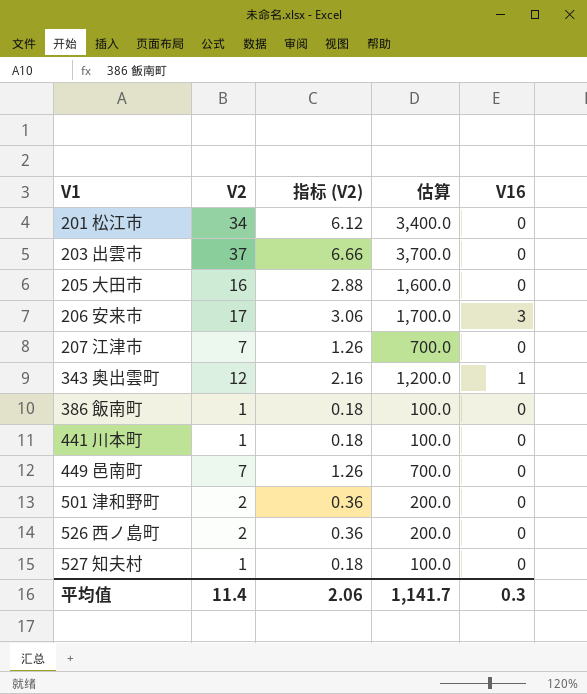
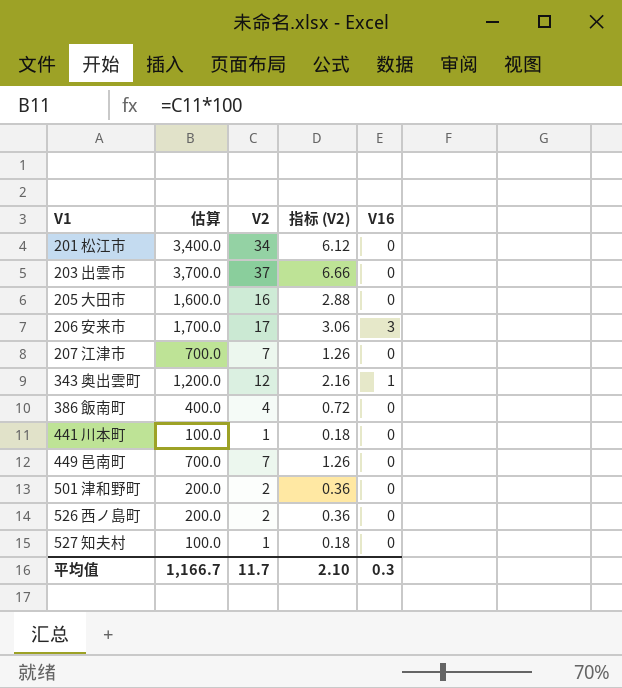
column 估算 | position: 4 -> 2
386 飯南町 | 估算: 100.0 -> 400.0
386 飯南町 | V2: 1 -> 4
386 飯南町 | 指标 (V2): 0.18 -> 0.72
平均值 | 估算: 1,141.7 -> 1,166.7
平均值 | V2: 11.4 -> 11.7
平均值 | 指标 (V2): 2.06 -> 2.10

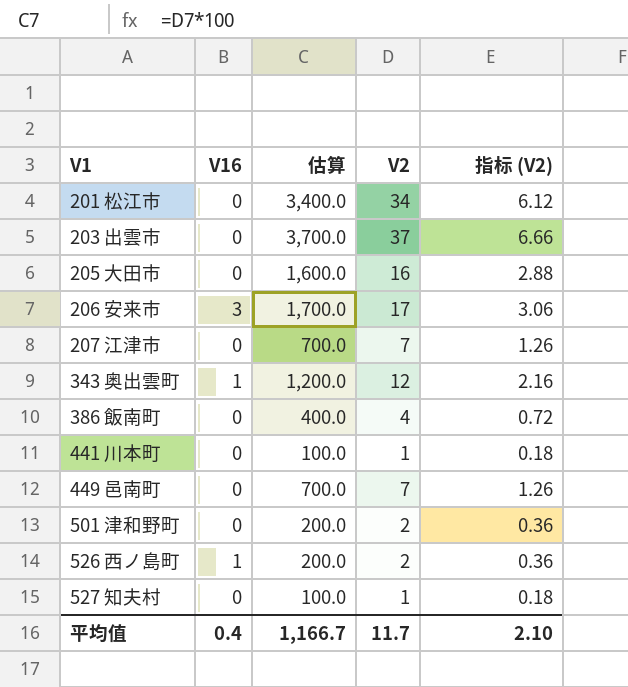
column V16 | position: 5 -> 2
526 西ノ島町 | V16: 0 -> 1
平均值 | V16: 0.3 -> 0.4

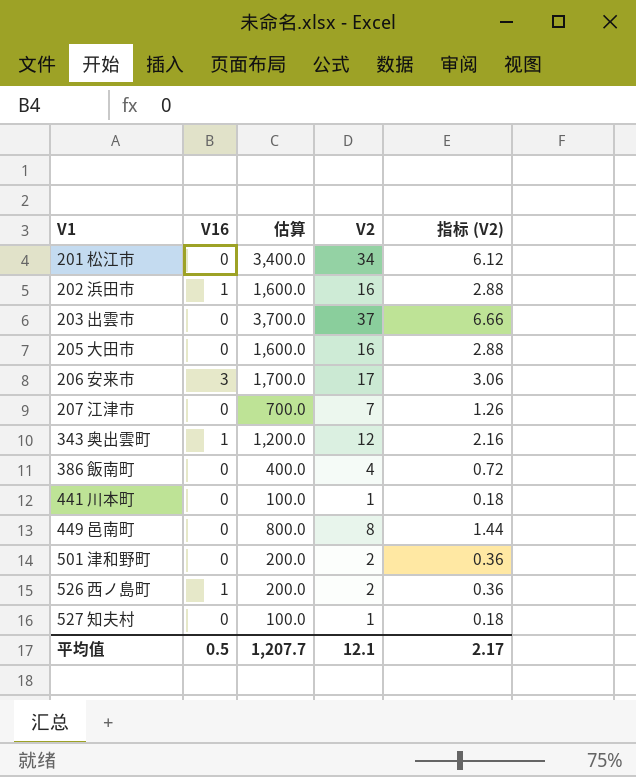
row 202 浜田市: none -> 1 | 1,600.0 | 16 | 2.88
449 邑南町 | 估算: 700.0 -> 800.0
449 邑南町 | V2: 7 -> 8
449 邑南町 | 指标 (V2): 1.26 -> 1.44
平均值 | V16: 0.4 -> 0.5
平均值 | 估算: 1,166.7 -> 1,207.7
平均值 | V2: 11.7 -> 12.1
平均值 | 指标 (V2): 2.10 -> 2.17

